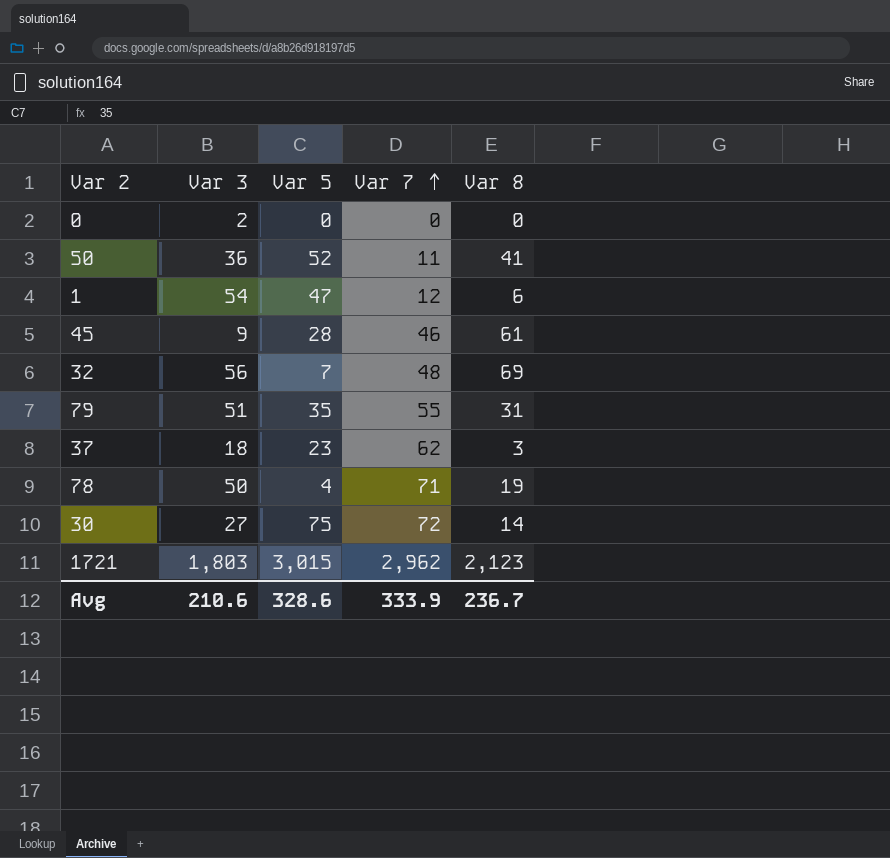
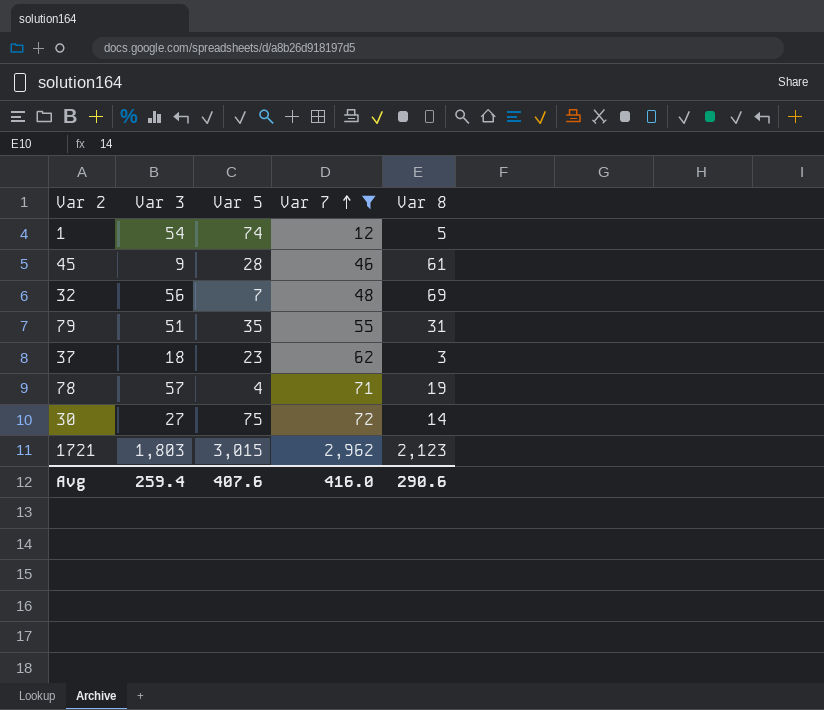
filter: none -> Var 7 >= 12
1 | Var 5: 47 -> 74
1 | Var 8: 6 -> 5
78 | Var 3: 50 -> 57
Avg | Var 3: 210.6 -> 259.4
Avg | Var 5: 328.6 -> 407.6
Avg | Var 7: 333.9 -> 416.0
Avg | Var 8: 236.7 -> 290.6

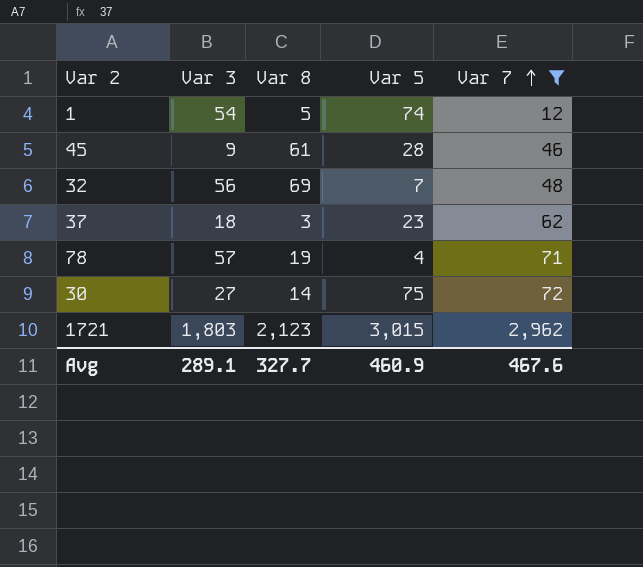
column Var 8 | position: 5 -> 3
row 79: 51 | 35 | 55 | 31 -> none
Avg | Var 3: 259.4 -> 289.1
Avg | Var 8: 290.6 -> 327.7
Avg | Var 5: 407.6 -> 460.9
Avg | Var 7: 416.0 -> 467.6

